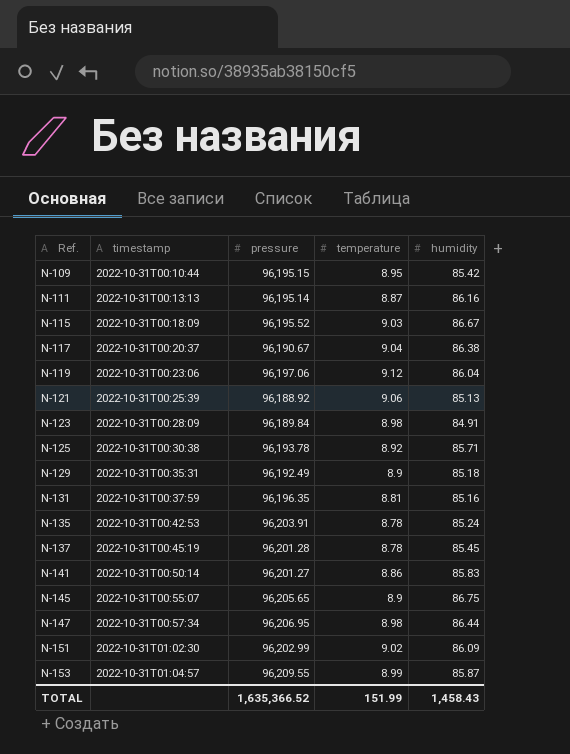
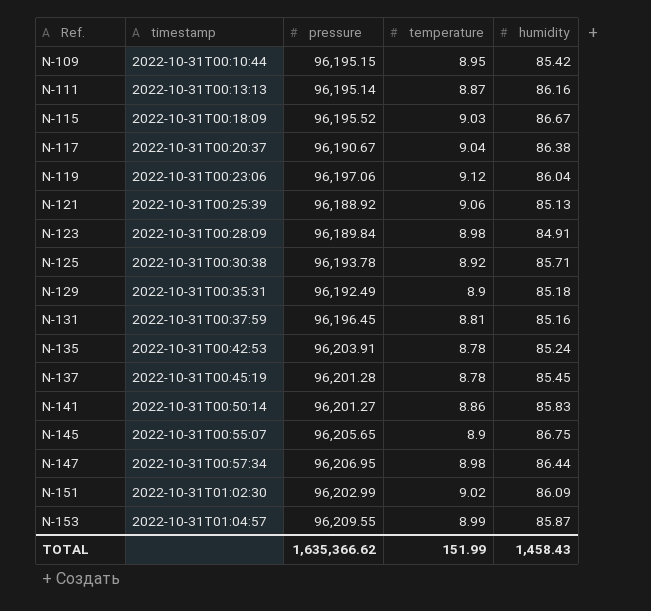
N-131 | pressure: 96,196.35 -> 96,196.45
TOTAL | pressure: 1,635,366.52 -> 1,635,366.62

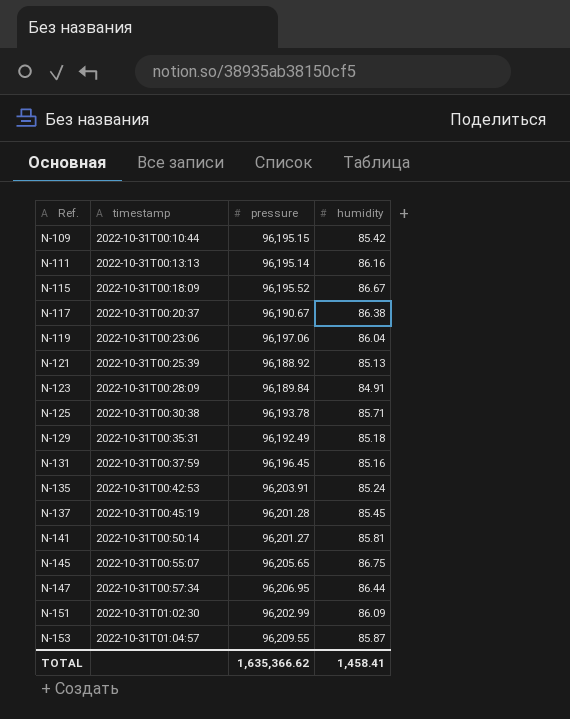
column temperature | position: 4 -> none
N-141 | humidity: 85.83 -> 85.81
TOTAL | humidity: 1,458.43 -> 1,458.41

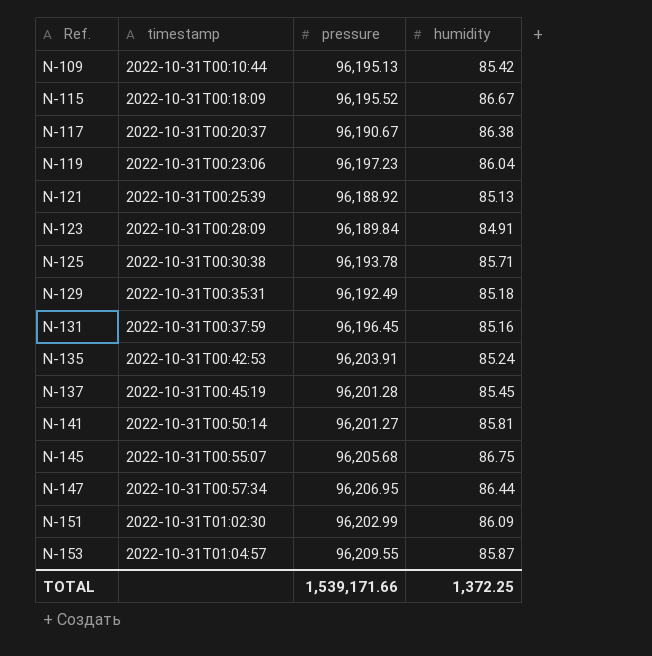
row N-111: 2022-10-31T00:13:13 | 96,195.14 | 86.16 -> none
N-109 | pressure: 96,195.15 -> 96,195.13
N-119 | pressure: 96,197.06 -> 96,197.23
N-145 | pressure: 96,205.65 -> 96,205.68
TOTAL | pressure: 1,635,366.62 -> 1,539,171.66
TOTAL | humidity: 1,458.41 -> 1,372.25

